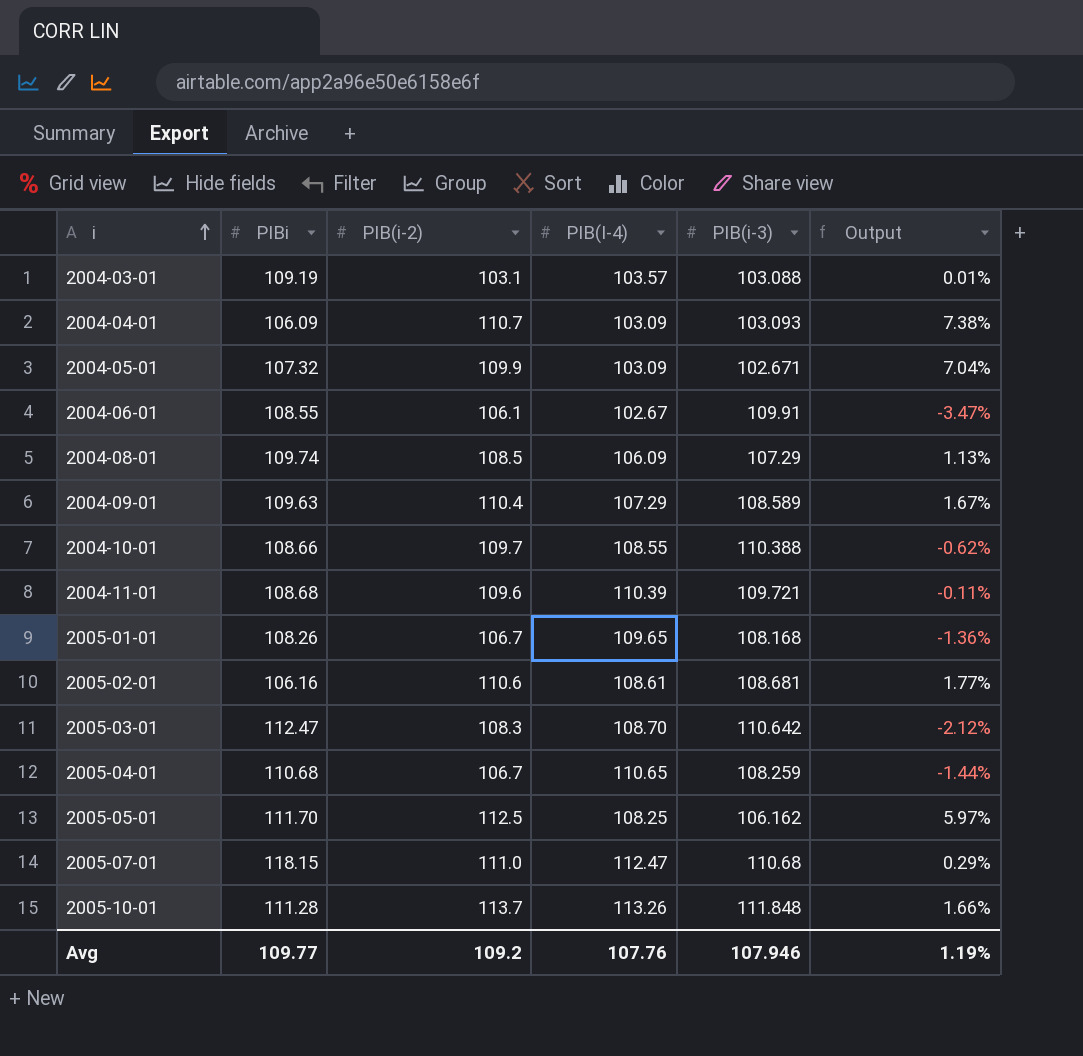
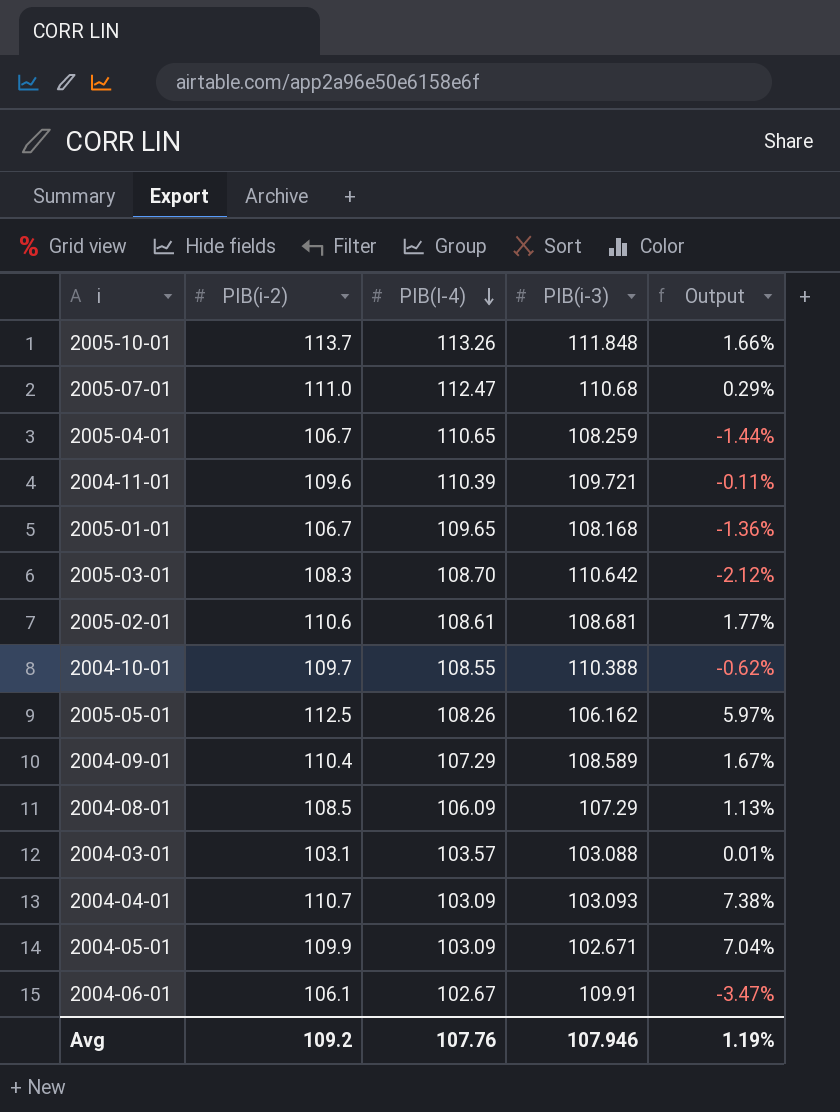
row order: i ascending -> PIB(I-4) descending
column PIBi | position: 2 -> none
2005-05-01 | PIB(I-4): 108.25 -> 108.26

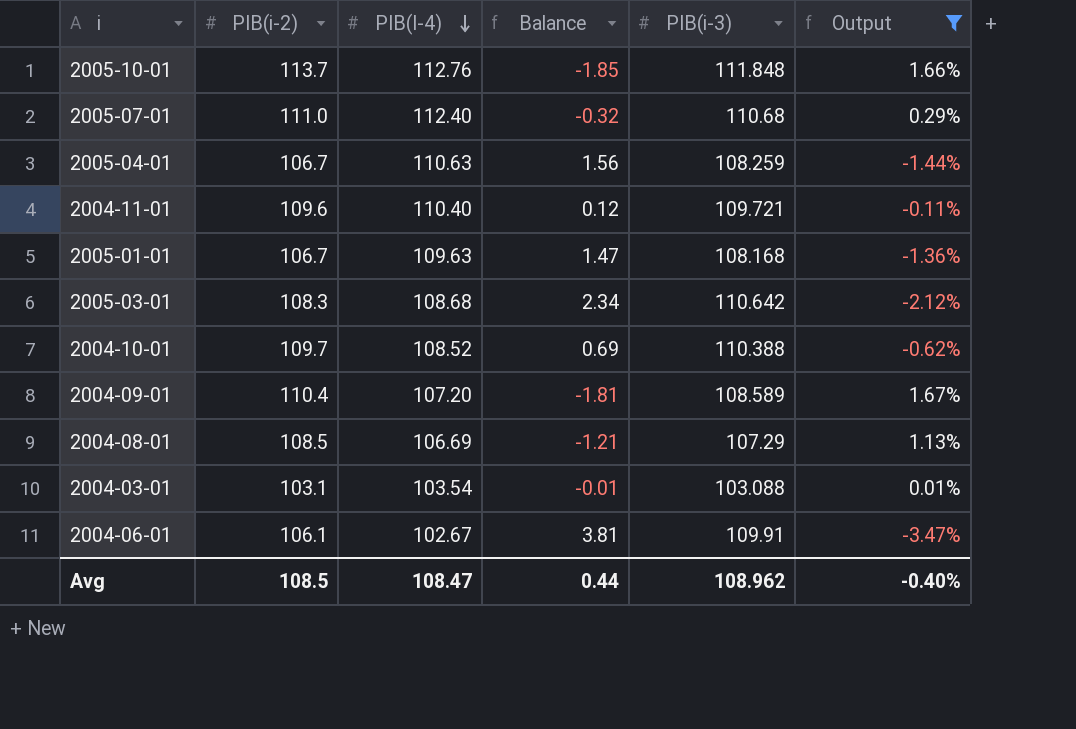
filter: none -> Output <= 1.67%
column Balance | formula: none -> [PIB(i-3)] - [PIB(i-2)]
2005-10-01 | PIB(I-4): 113.26 -> 112.76
2005-07-01 | PIB(I-4): 112.47 -> 112.40
2005-04-01 | PIB(I-4): 110.65 -> 110.63
2004-11-01 | PIB(I-4): 110.39 -> 110.40
2005-01-01 | PIB(I-4): 109.65 -> 109.63
2005-03-01 | PIB(I-4): 108.70 -> 108.68
2004-10-01 | PIB(I-4): 108.55 -> 108.52
2004-09-01 | PIB(I-4): 107.29 -> 107.20
2004-08-01 | PIB(I-4): 106.09 -> 106.69
2004-03-01 | PIB(I-4): 103.57 -> 103.54
Avg | PIB(i-2): 109.2 -> 108.5
Avg | PIB(I-4): 107.76 -> 108.47
Avg | PIB(i-3): 107.946 -> 108.962
Avg | Output: 1.19% -> -0.40%

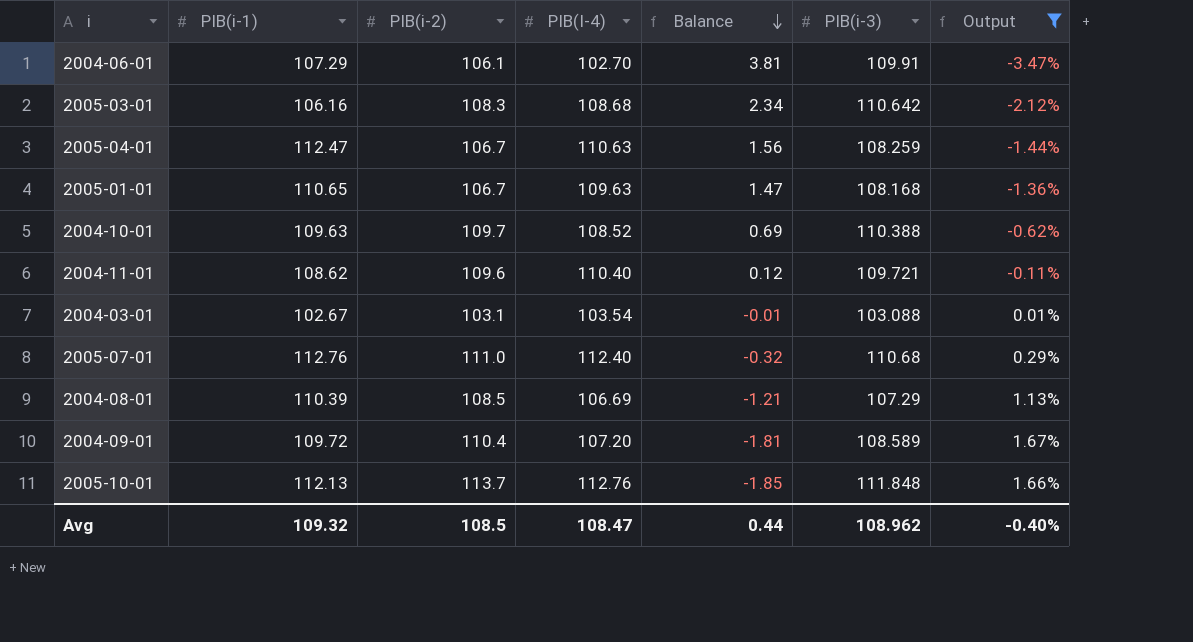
row order: PIB(I-4) descending -> Balance descending
column PIB(i-1) | position: none -> 2
2004-06-01 | PIB(I-4): 102.67 -> 102.70

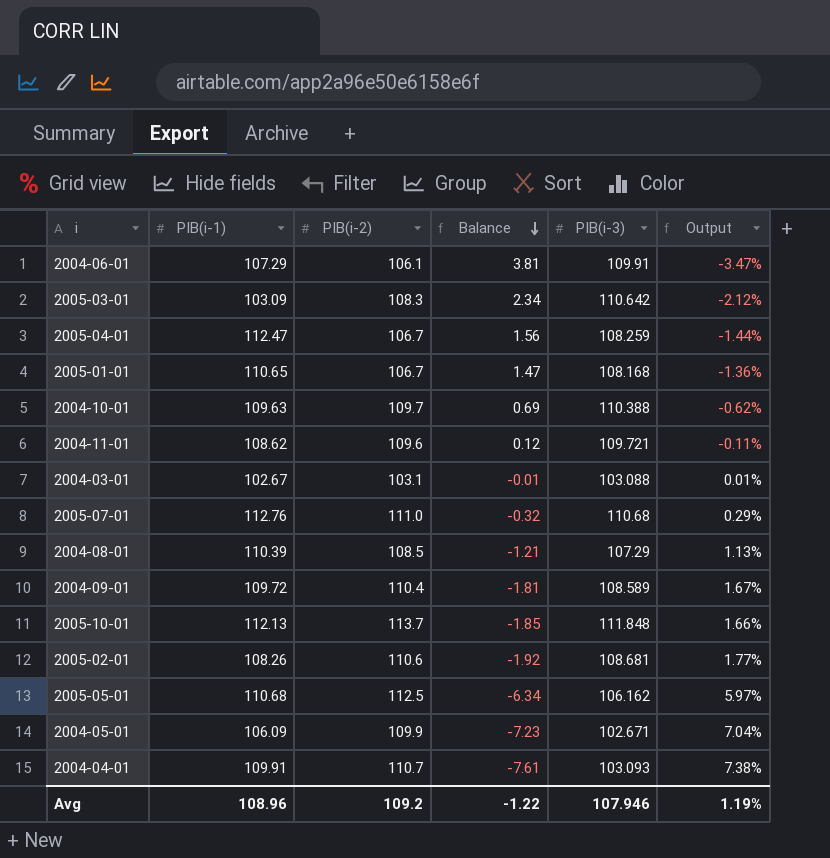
filter: Output <= 1.67% -> none
column PIB(I-4) | position: 4 -> none
2005-03-01 | PIB(i-1): 106.16 -> 103.09
Avg | PIB(i-1): 109.32 -> 108.96
Avg | PIB(i-2): 108.5 -> 109.2
Avg | Balance: 0.44 -> -1.22
Avg | PIB(i-3): 108.962 -> 107.946
Avg | Output: -0.40% -> 1.19%

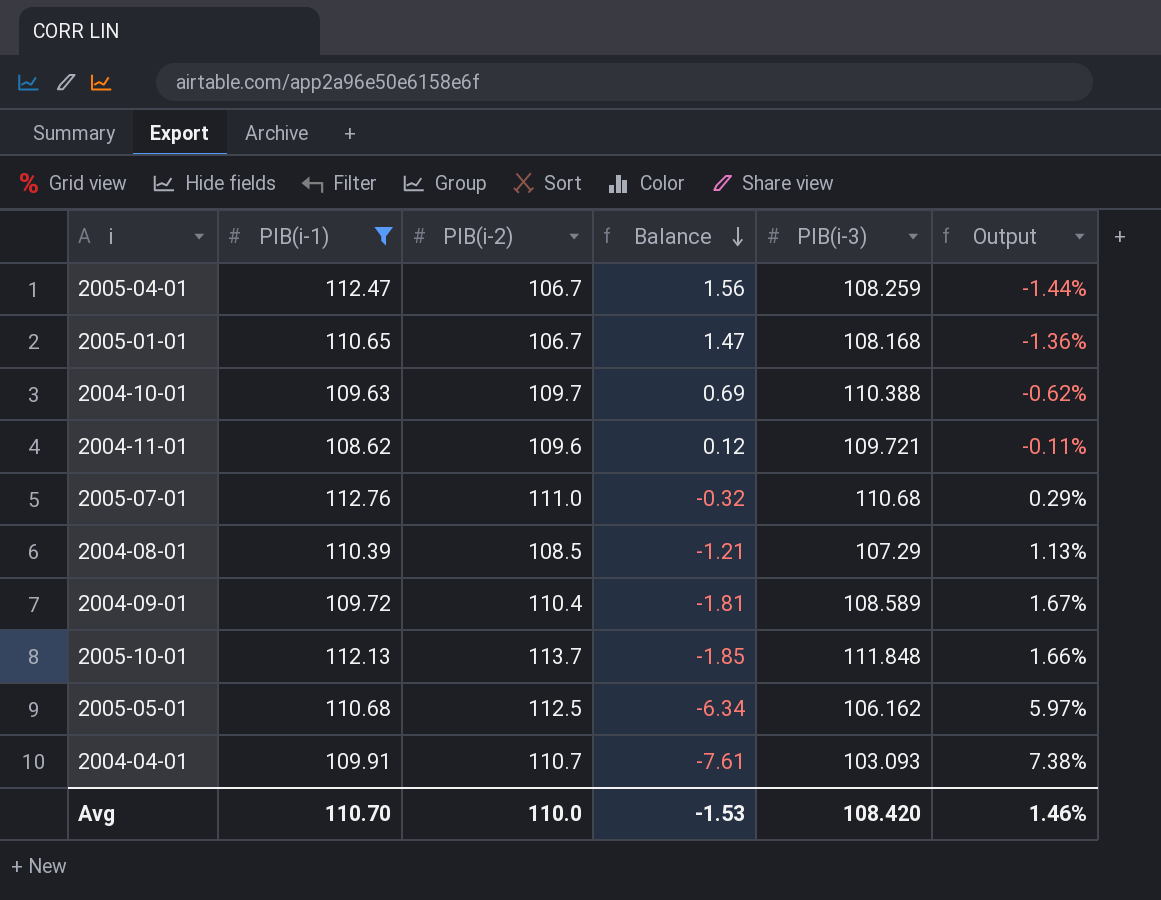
filter: none -> PIB(i-1) >= 108.62
Avg | PIB(i-1): 108.96 -> 110.70
Avg | PIB(i-2): 109.2 -> 110.0
Avg | Balance: -1.22 -> -1.53
Avg | PIB(i-3): 107.946 -> 108.420
Avg | Output: 1.19% -> 1.46%

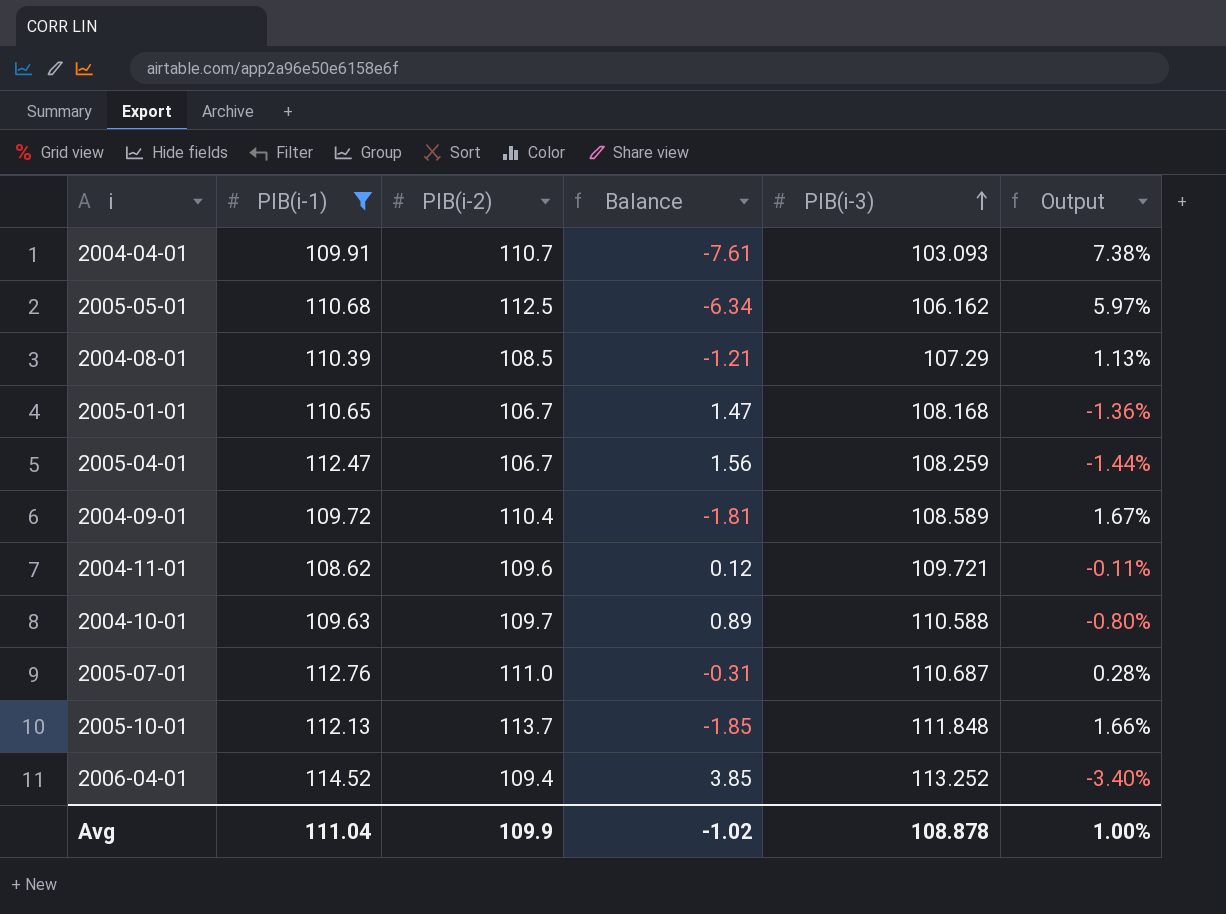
row order: Balance descending -> PIB(i-3) ascending
2004-10-01 | Balance: 0.69 -> 0.89
2004-10-01 | PIB(i-3): 110.388 -> 110.588
2004-10-01 | Output: -0.62% -> -0.80%
2005-07-01 | Balance: -0.32 -> -0.31
2005-07-01 | PIB(i-3): 110.68 -> 110.687
2005-07-01 | Output: 0.29% -> 0.28%
row 2006-04-01: none -> 114.52 | 109.4 | 3.85 | 113.252 | -3.40%
Avg | PIB(i-1): 110.70 -> 111.04
Avg | PIB(i-2): 110.0 -> 109.9
Avg | Balance: -1.53 -> -1.02
Avg | PIB(i-3): 108.420 -> 108.878
Avg | Output: 1.46% -> 1.00%

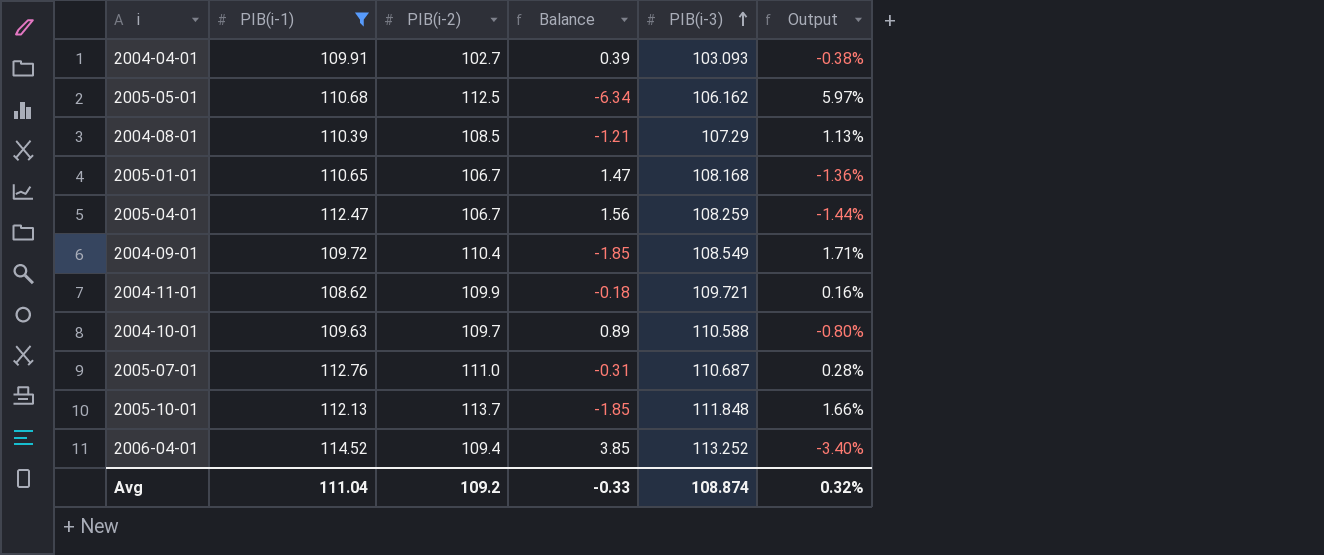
2004-04-01 | PIB(i-2): 110.7 -> 102.7
2004-04-01 | Balance: -7.61 -> 0.39
2004-04-01 | Output: 7.38% -> -0.38%
2004-09-01 | Balance: -1.81 -> -1.85
2004-09-01 | PIB(i-3): 108.589 -> 108.549
2004-09-01 | Output: 1.67% -> 1.71%
2004-11-01 | PIB(i-2): 109.6 -> 109.9
2004-11-01 | Balance: 0.12 -> -0.18
2004-11-01 | Output: -0.11% -> 0.16%
Avg | PIB(i-2): 109.9 -> 109.2
Avg | Balance: -1.02 -> -0.33
Avg | PIB(i-3): 108.878 -> 108.874
Avg | Output: 1.00% -> 0.32%

